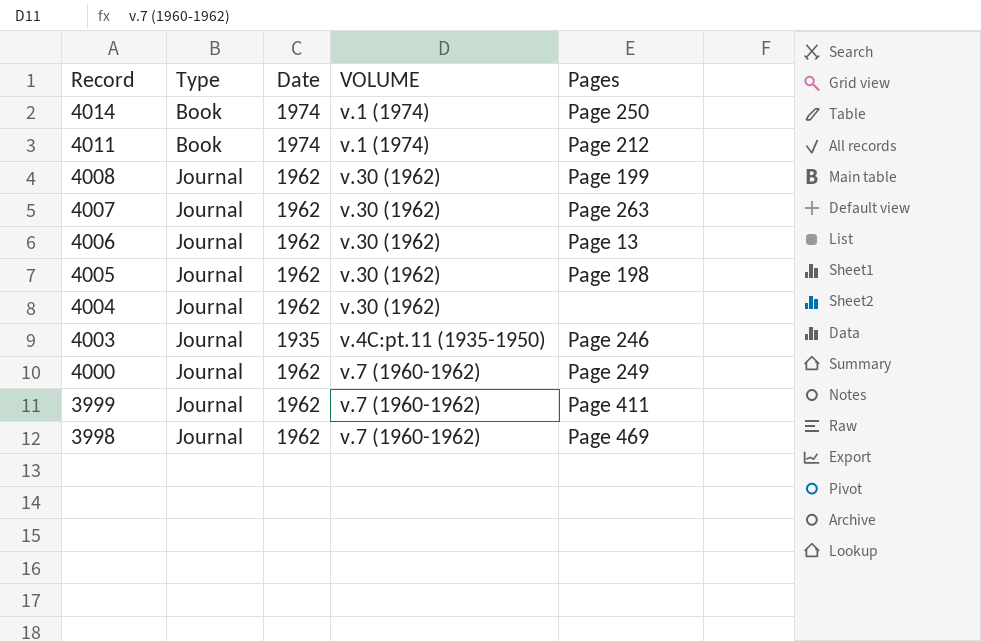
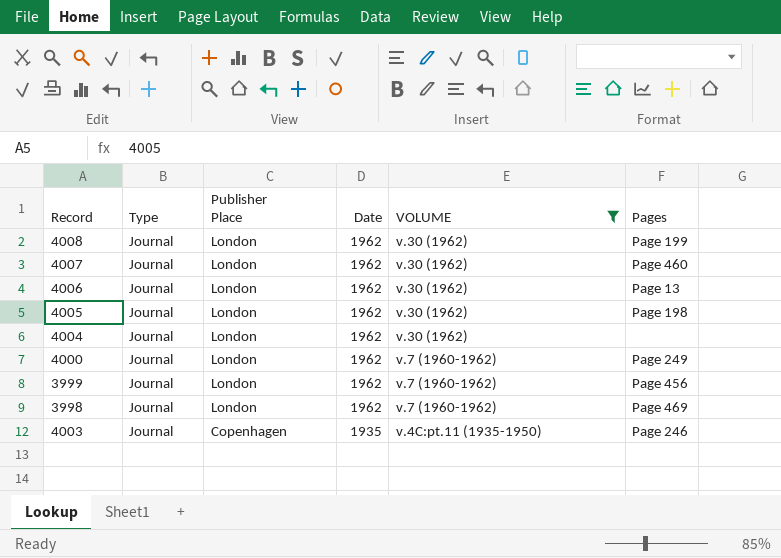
filter: none -> VOLUME != v.1 (1974)
row order: Record descending -> Publisher Place descending
column Publisher Place | position: none -> 3
4007 | Pages: Page 263 -> Page 460
3999 | Pages: Page 411 -> Page 456

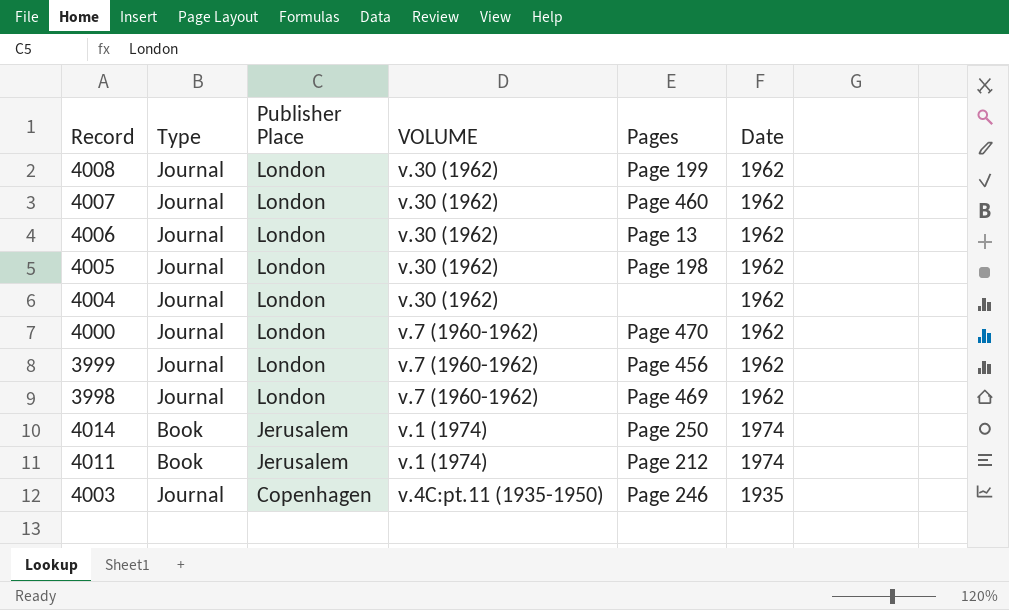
filter: VOLUME != v.1 (1974) -> none
column Date | position: 4 -> 6
4000 | Pages: Page 249 -> Page 470

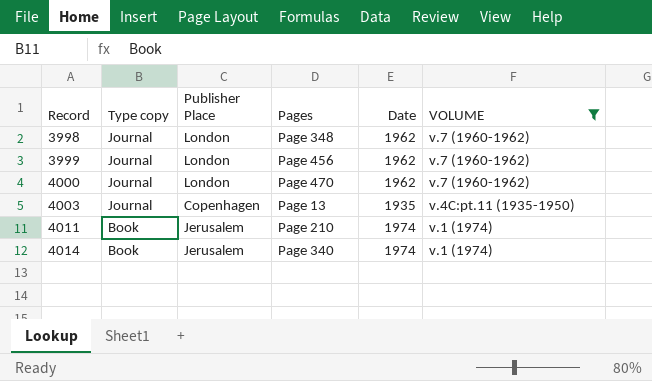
filter: none -> VOLUME != v.30 (1962)
row order: Publisher Place descending -> Record ascending
column name: Type -> Type copy
column VOLUME | position: 4 -> 6
3998 | Pages: Page 469 -> Page 348
4003 | Pages: Page 246 -> Page 13
4011 | Pages: Page 212 -> Page 210
4014 | Pages: Page 250 -> Page 340

